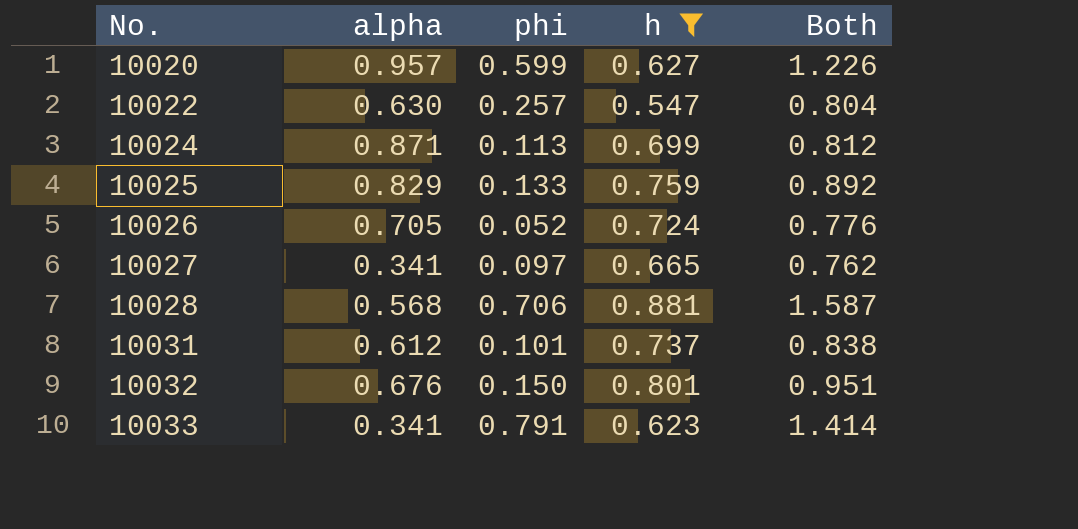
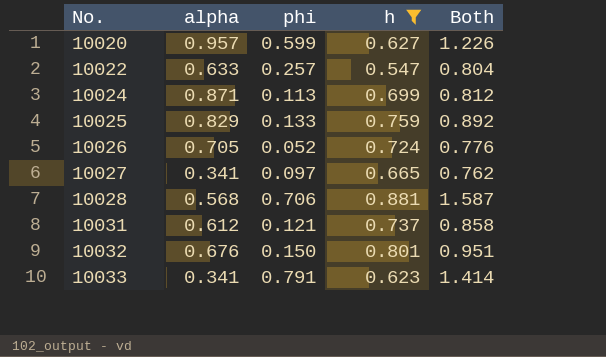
10022 | alpha: 0.630 -> 0.633
10031 | phi: 0.101 -> 0.121
10031 | Both: 0.838 -> 0.858

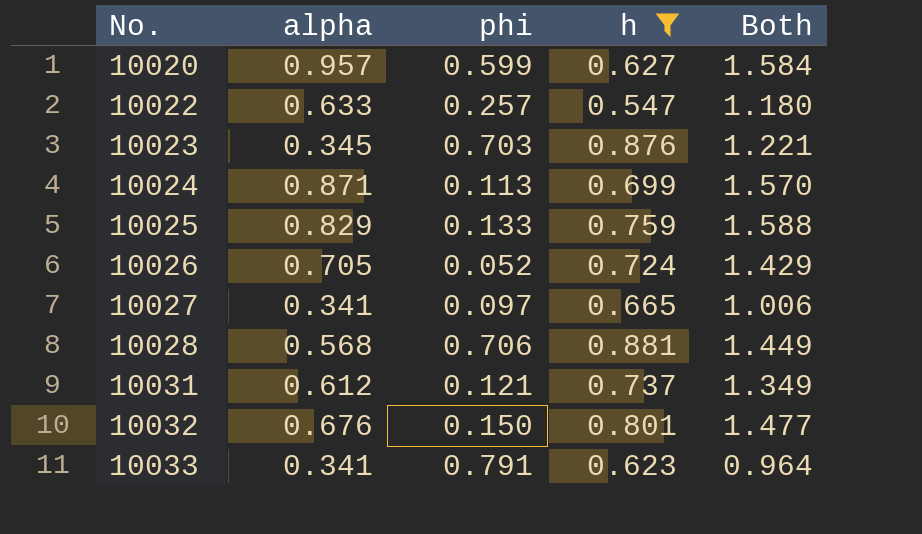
column Both | formula: [phi] + [h] -> [alpha] + [h]
row 10023: none -> 0.345 | 0.703 | 0.876 | 1.221

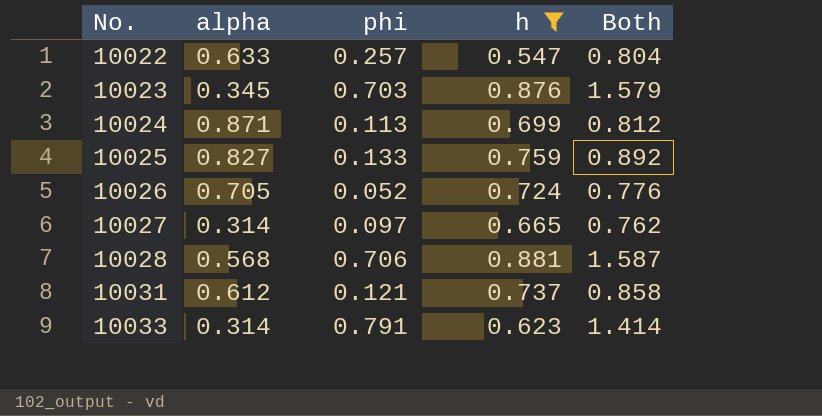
column Both | formula: [alpha] + [h] -> [phi] + [h]
row 10020: 0.957 | 0.599 | 0.627 | 1.584 -> none
row 10032: 0.676 | 0.150 | 0.801 | 1.477 -> none
10025 | alpha: 0.829 -> 0.827
10027 | alpha: 0.341 -> 0.314
10033 | alpha: 0.341 -> 0.314

